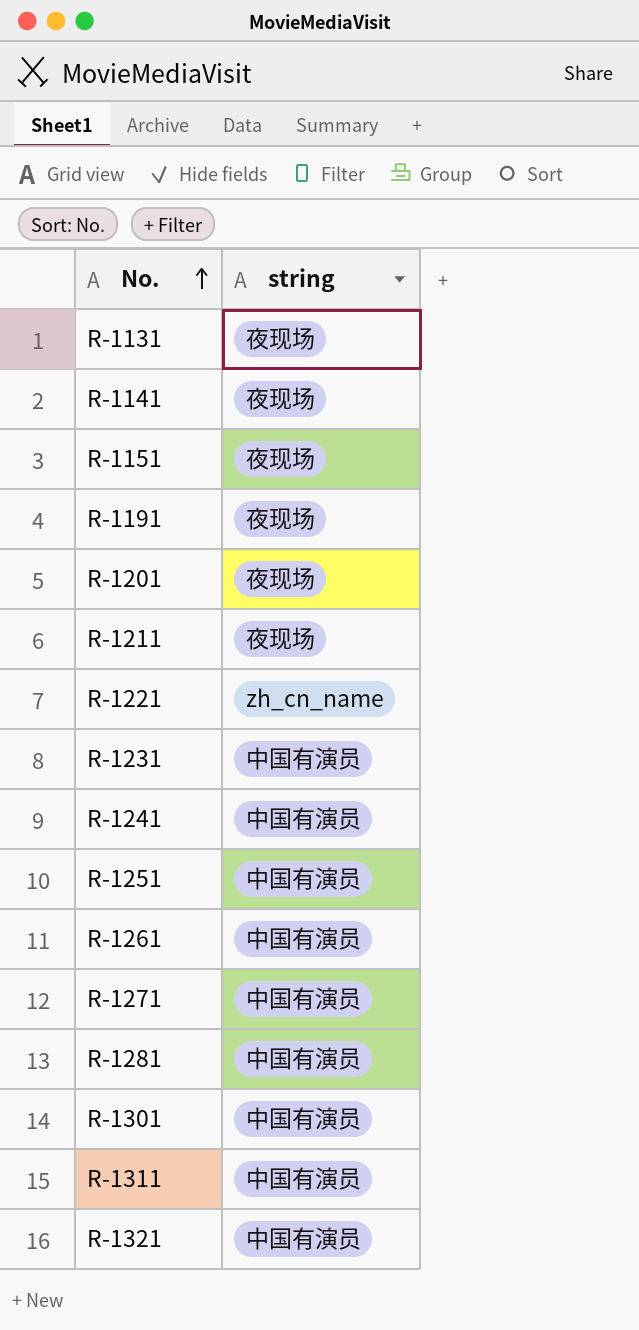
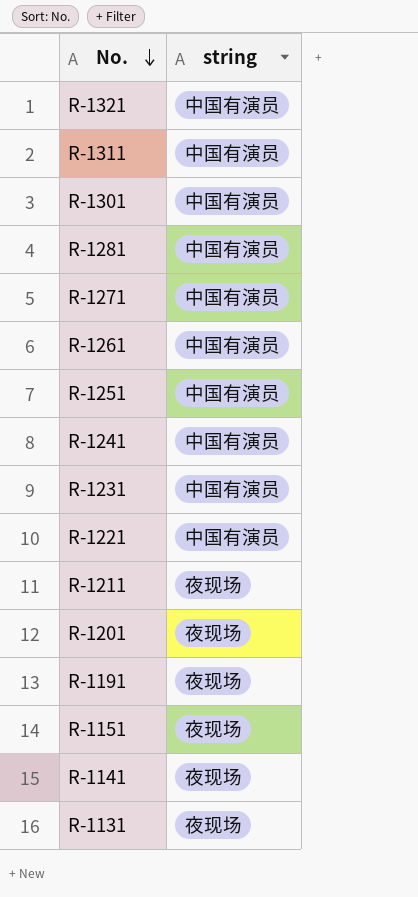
row order: No. ascending -> No. descending
R-1221 | string: zh_cn_name -> 中国有演员

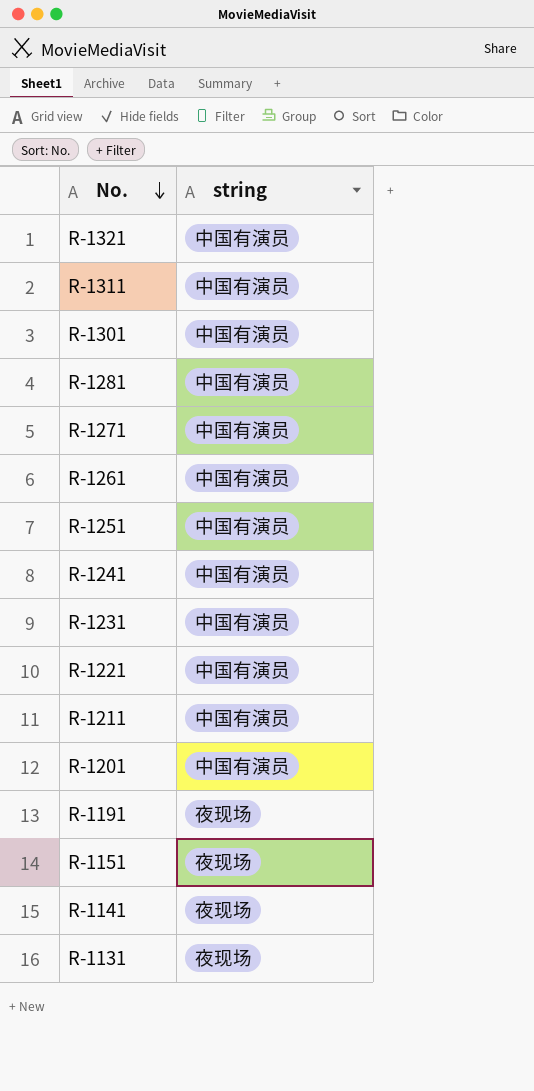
R-1211 | string: 夜现场 -> 中国有演员
R-1201 | string: 夜现场 -> 中国有演员

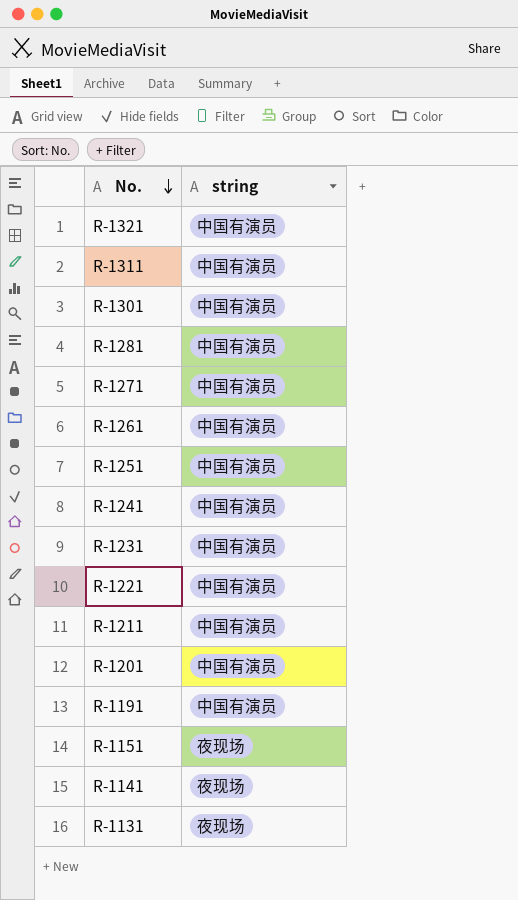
R-1191 | string: 夜现场 -> 中国有演员

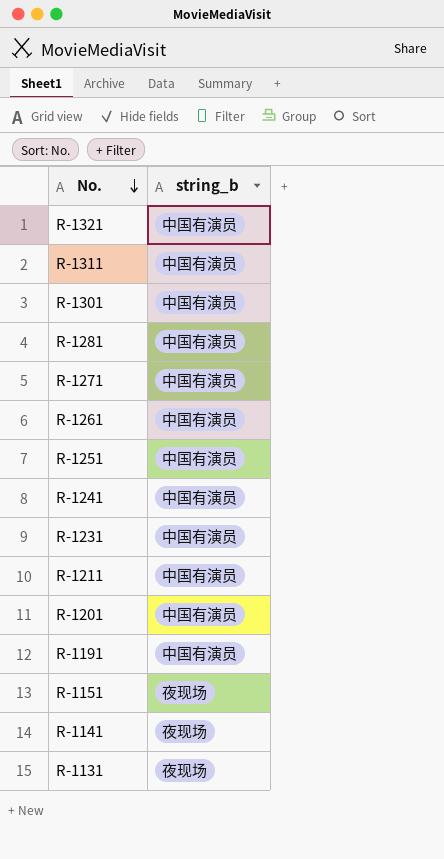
column name: string -> string_b
row R-1221: 中国有演员 -> none

